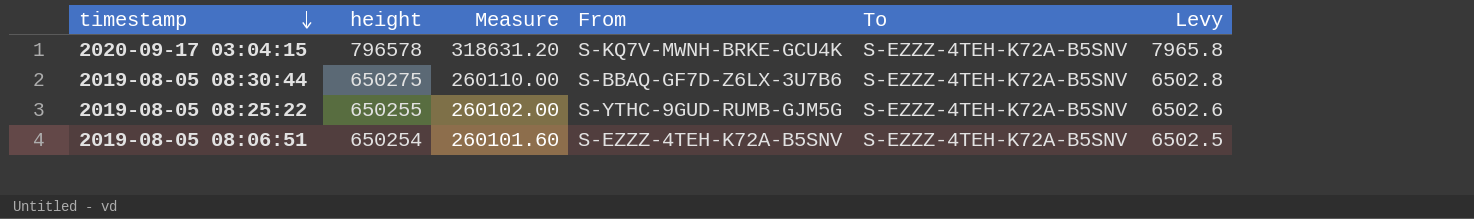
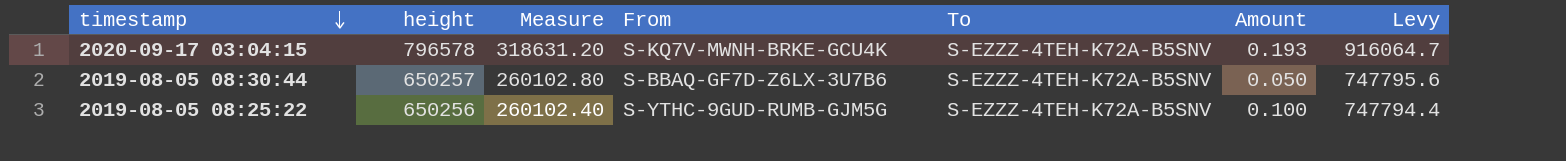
column Amount | position: none -> 6
column Levy | formula: [height] * 0.01 -> [height] * 1.15
row 2019-08-05 08:06:51: 650254 | 260101.60 | S-EZZZ-4TEH-K72A-B5SNV | S-EZZZ-4TEH-K72A-B5SNV | 6502.5 -> none
2019-08-05 08:30:44 | height: 650275 -> 650257
2019-08-05 08:30:44 | Measure: 260110.00 -> 260102.80
2019-08-05 08:25:22 | height: 650255 -> 650256
2019-08-05 08:25:22 | Measure: 260102.00 -> 260102.40

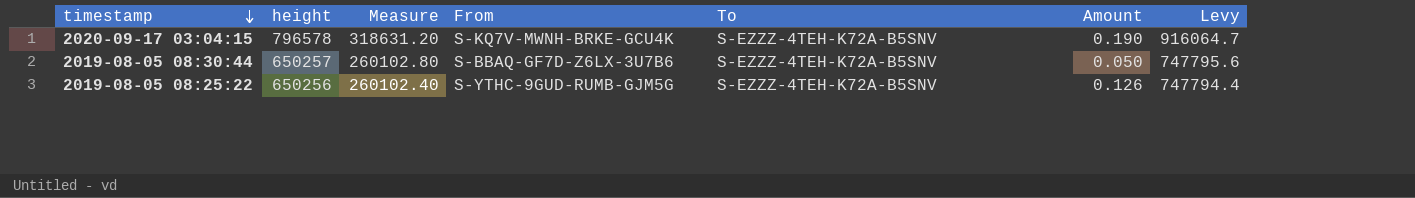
2020-09-17 03:04:15 | Amount: 0.193 -> 0.190
2019-08-05 08:25:22 | Amount: 0.100 -> 0.126

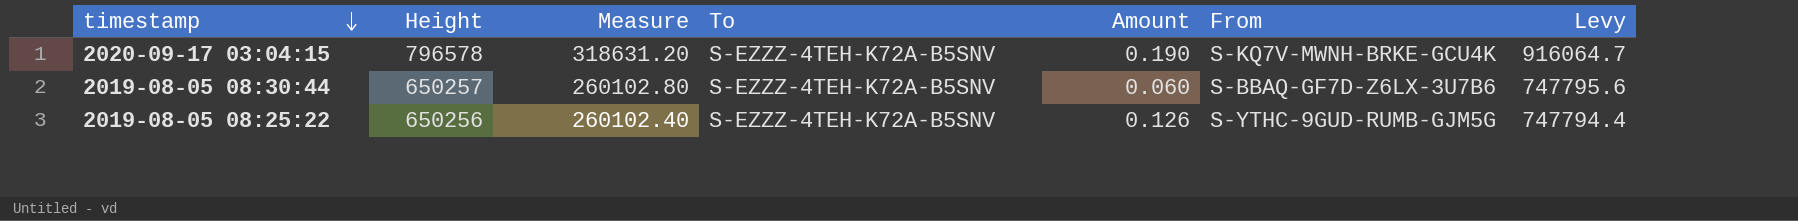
column name: height -> Height
column From | position: 4 -> 6
2019-08-05 08:30:44 | Amount: 0.050 -> 0.060

